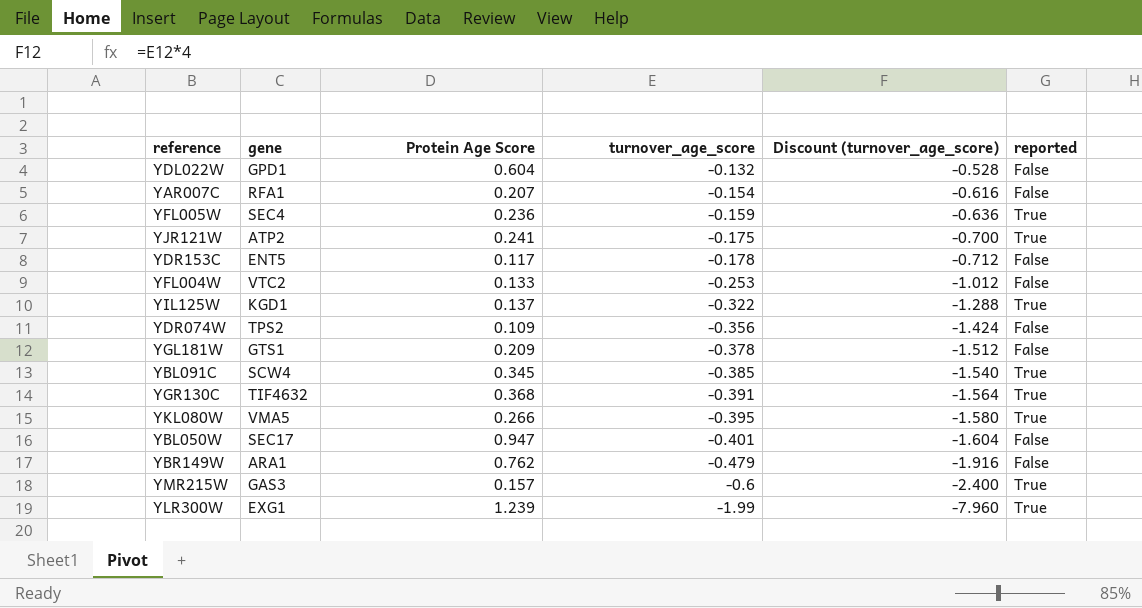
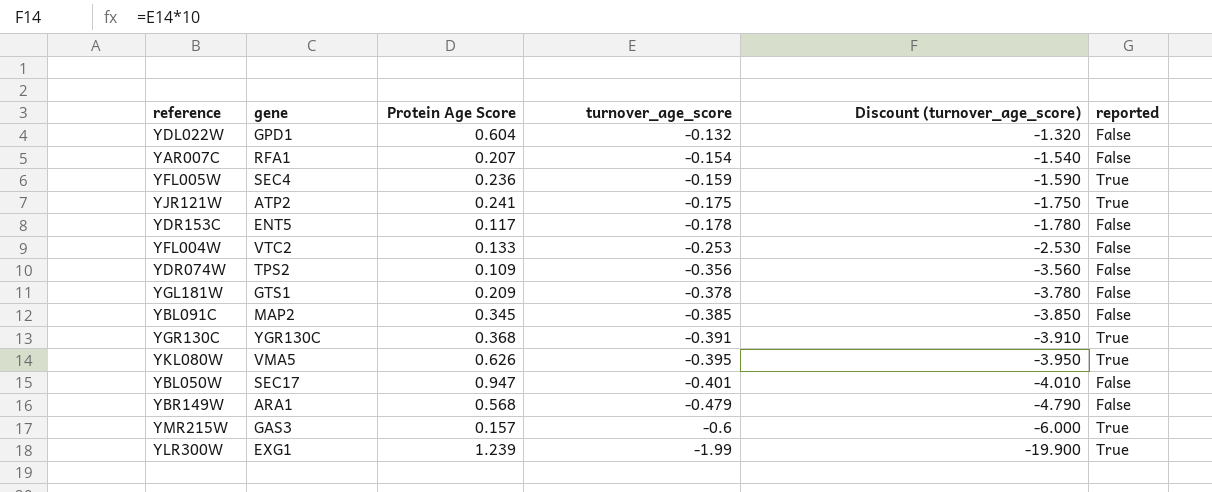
column Discount (turnover_age_score) | formula: [turnover_age_score] * 4 -> [turnover_age_score] * 10
row YIL125W: KGD1 | 0.137 | -0.322 | -1.288 | True -> none
YBL091C | gene: SCW4 -> MAP2
YBL091C | reported: True -> False
YGR130C | gene: TIF4632 -> YGR130C
YKL080W | Protein Age Score: 0.266 -> 0.626
YBR149W | Protein Age Score: 0.762 -> 0.568

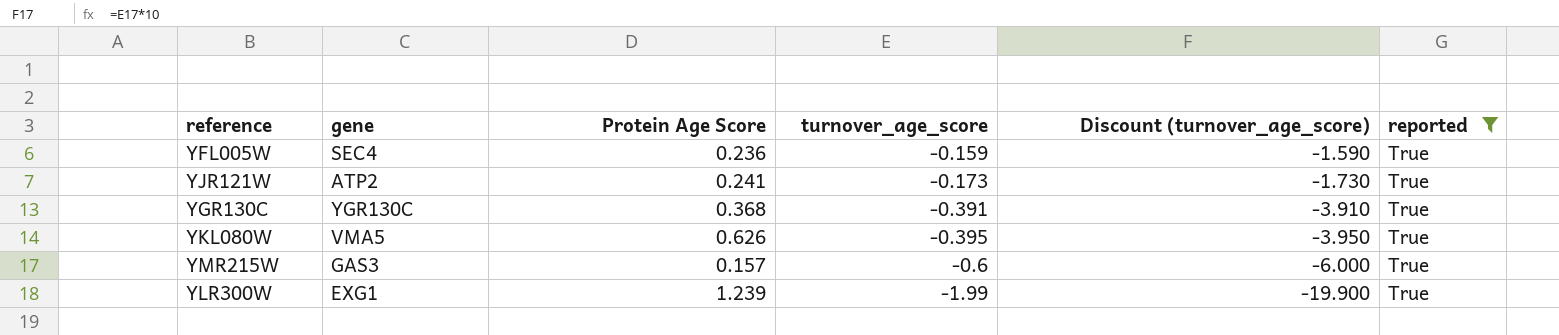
filter: none -> reported = True
YJR121W | turnover_age_score: -0.175 -> -0.173
YJR121W | Discount (turnover_age_score): -1.750 -> -1.730

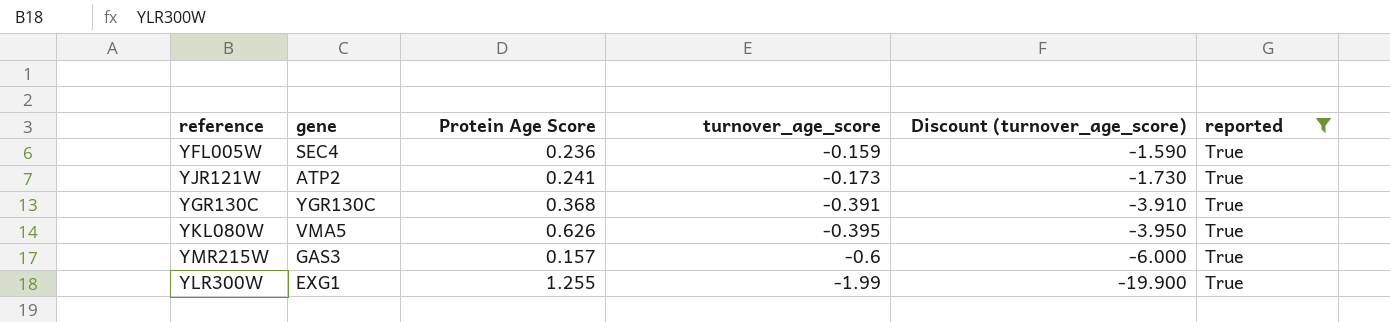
YLR300W | Protein Age Score: 1.239 -> 1.255

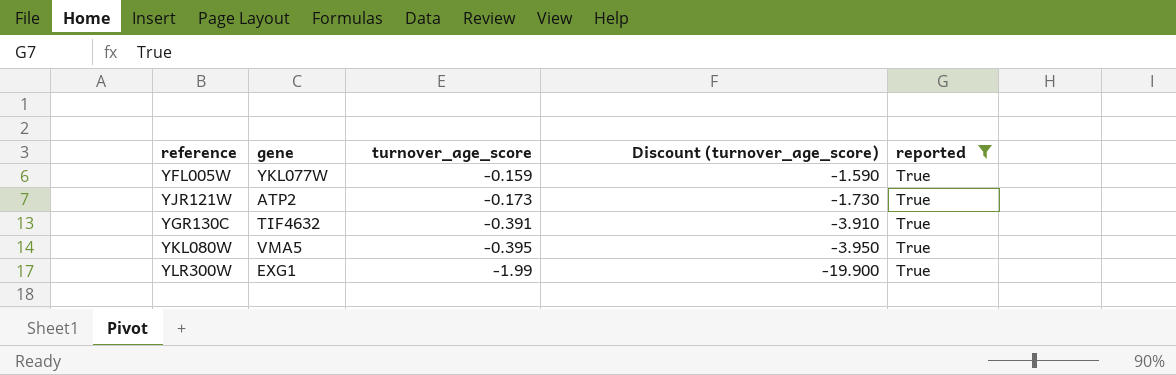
column Protein Age Score | position: 3 -> none
row YMR215W: GAS3 | 0.157 | -0.6 | -6.000 | True -> none
YFL005W | gene: SEC4 -> YKL077W
YGR130C | gene: YGR130C -> TIF4632

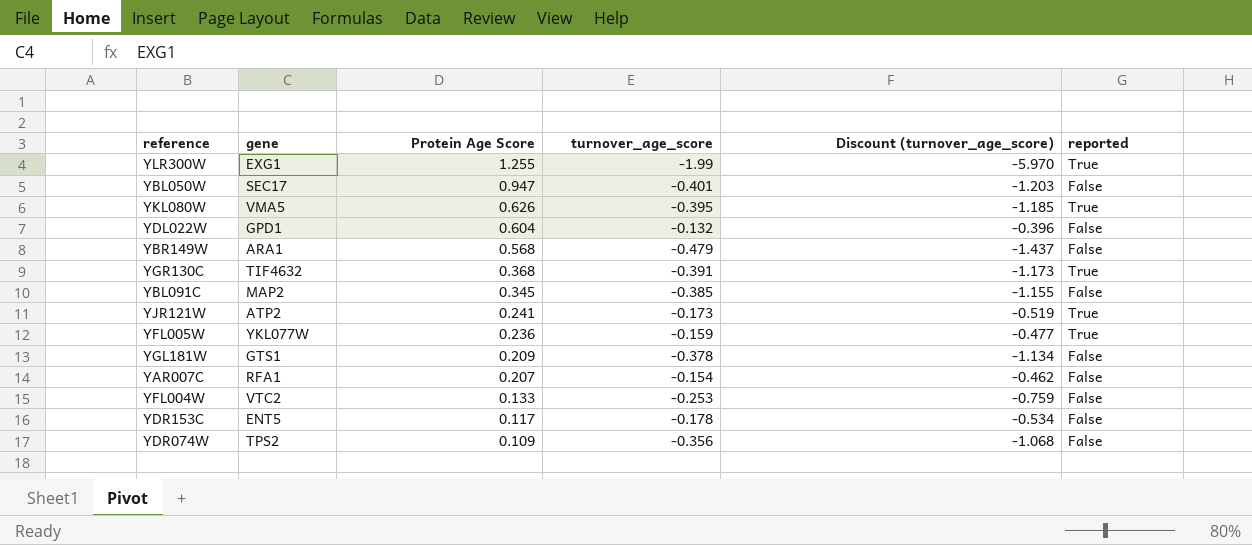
filter: reported = True -> none
row order: turnover_age_score descending -> Protein Age Score descending
column Protein Age Score | position: none -> 3
column Discount (turnover_age_score) | formula: [turnover_age_score] * 10 -> [turnover_age_score] * 3

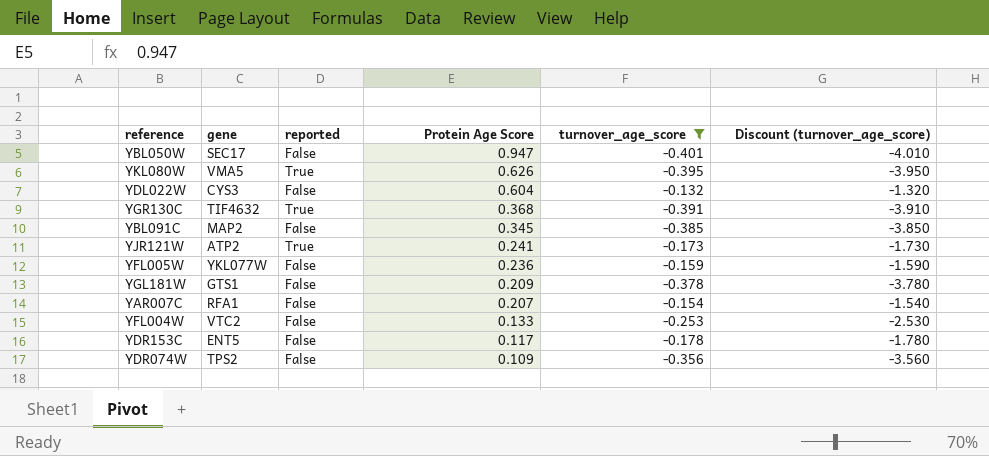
filter: none -> turnover_age_score >= -0.401
column reported | position: 6 -> 3
column Discount (turnover_age_score) | formula: [turnover_age_score] * 3 -> [turnover_age_score] * 10
YDL022W | gene: GPD1 -> CYS3
YFL005W | reported: True -> False

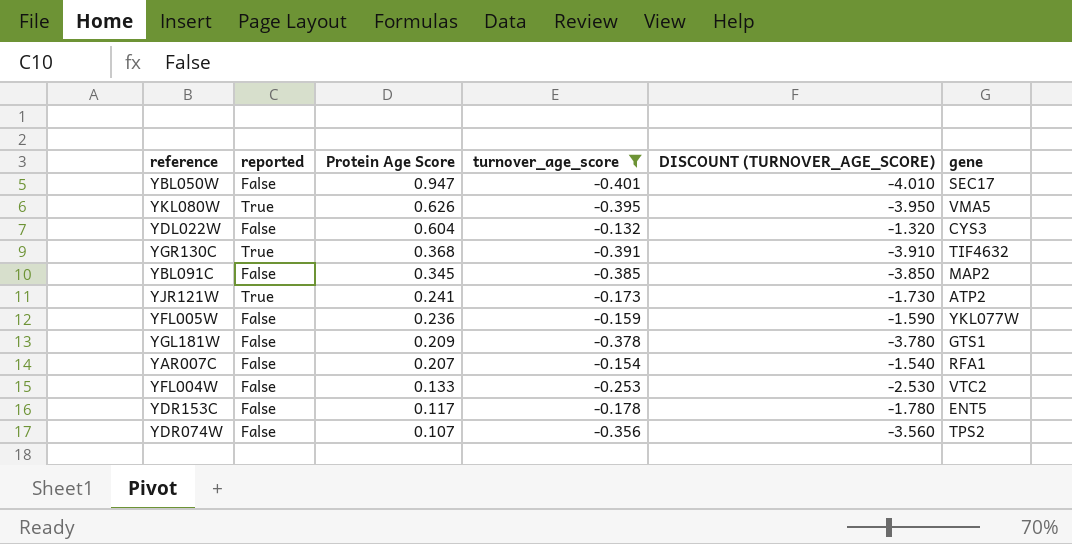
column name: Discount (turnover_age_score) -> DISCOUNT (TURNOVER_AGE_SCORE)
column gene | position: 2 -> 6
YDR074W | Protein Age Score: 0.109 -> 0.107

